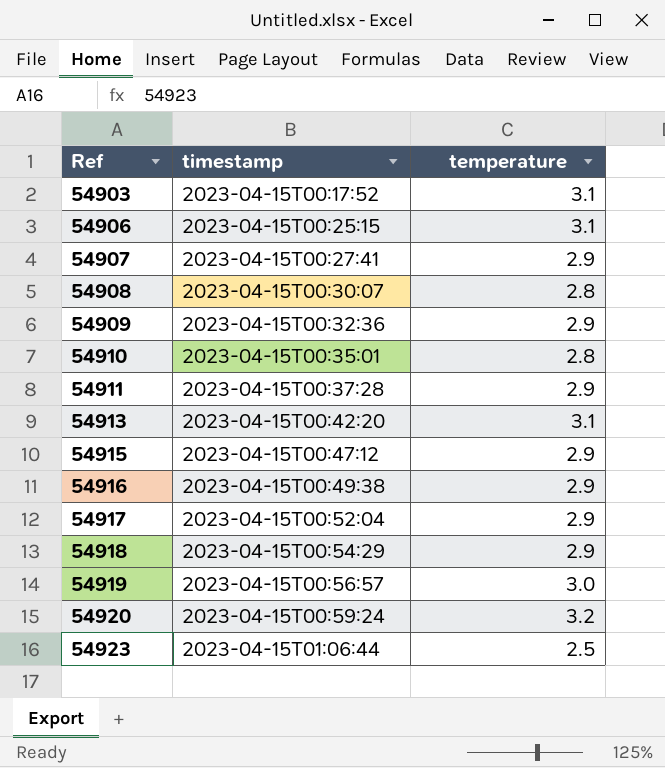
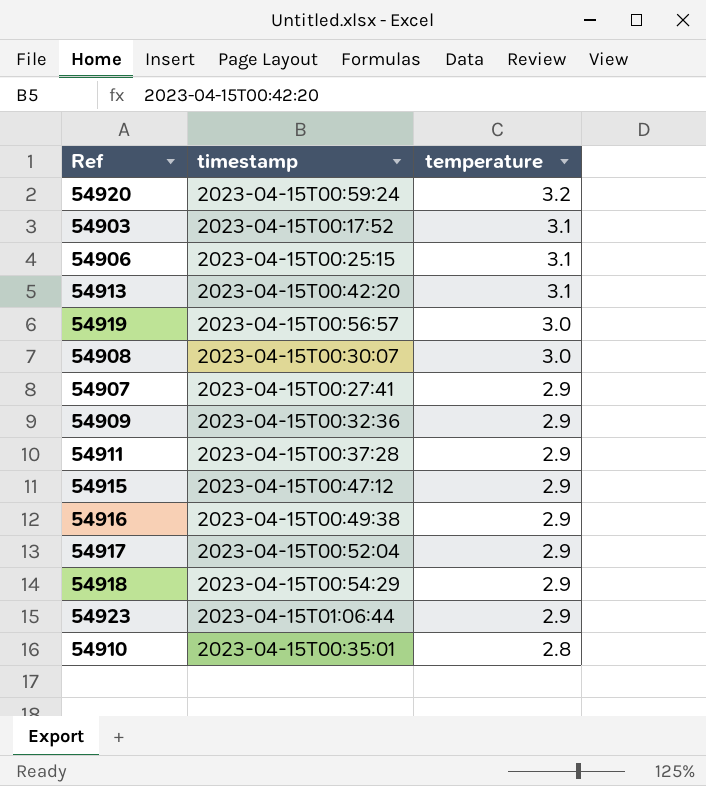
row order: Ref ascending -> temperature descending
54908 | temperature: 2.8 -> 3.0
54923 | temperature: 2.5 -> 2.9

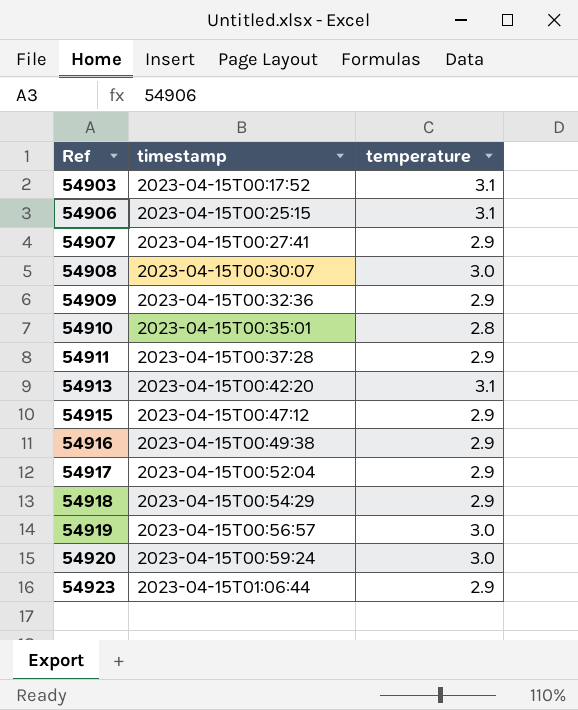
row order: temperature descending -> Ref ascending
54920 | temperature: 3.2 -> 3.0

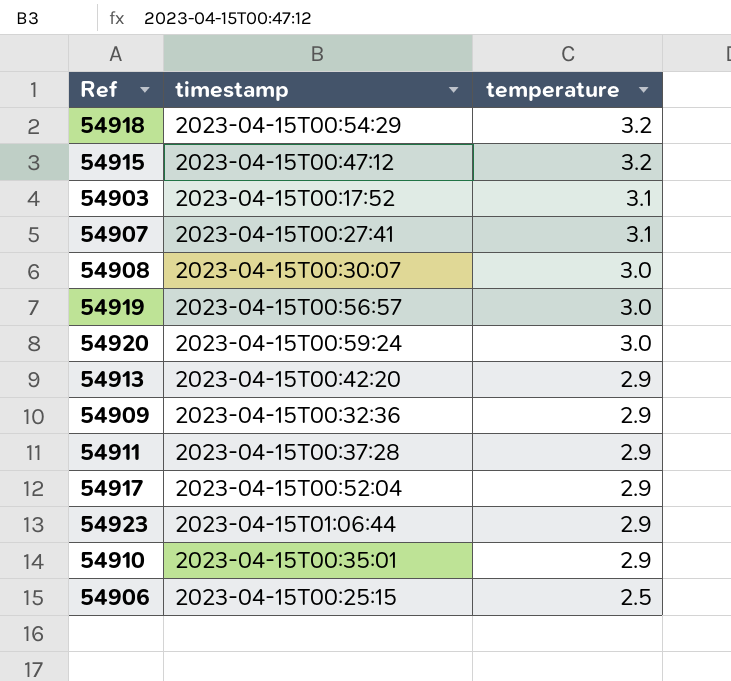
row order: Ref ascending -> temperature descending
row 54916: 2023-04-15T00:49:38 | 2.9 -> none
54918 | temperature: 2.9 -> 3.2
54915 | temperature: 2.9 -> 3.2
54907 | temperature: 2.9 -> 3.1
54913 | temperature: 3.1 -> 2.9
54910 | temperature: 2.8 -> 2.9
54906 | temperature: 3.1 -> 2.5

